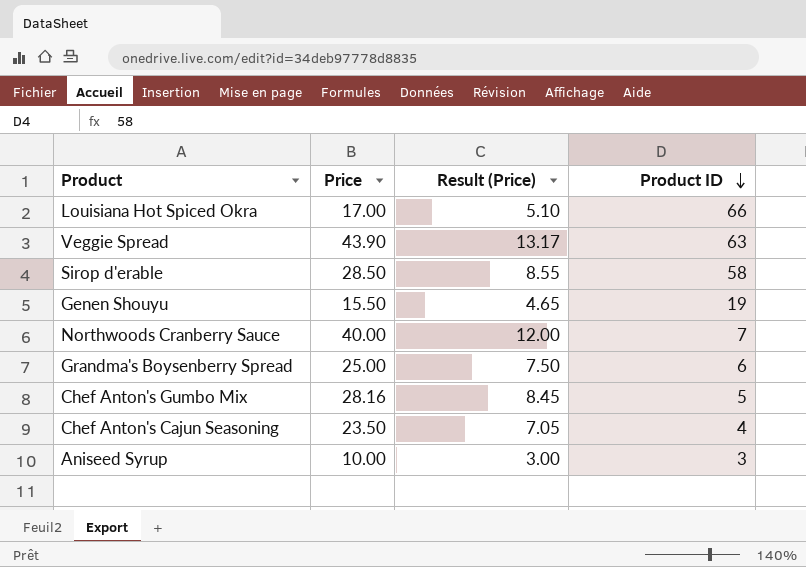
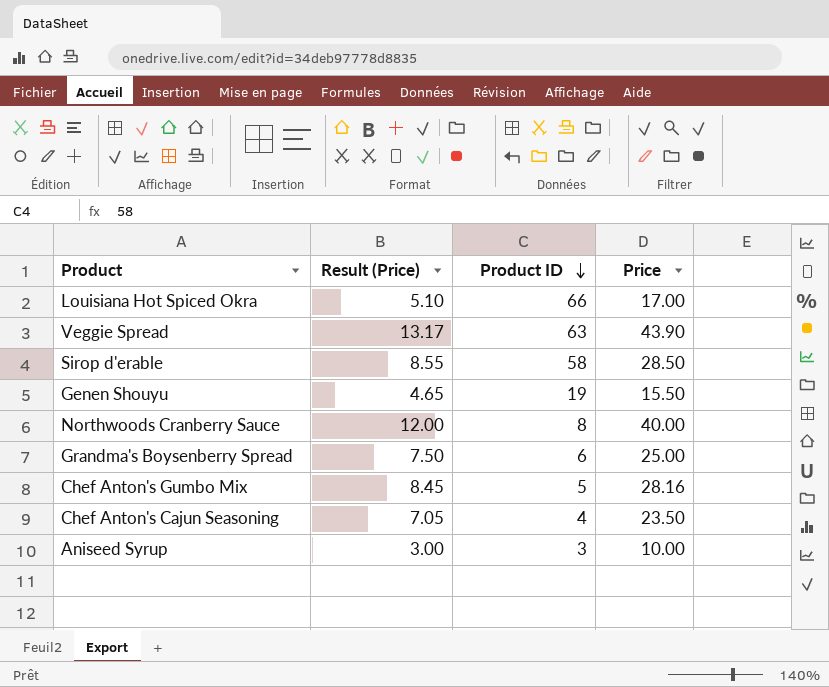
column Price | position: 2 -> 4
Northwoods Cranberry Sauce | Product ID: 7 -> 8

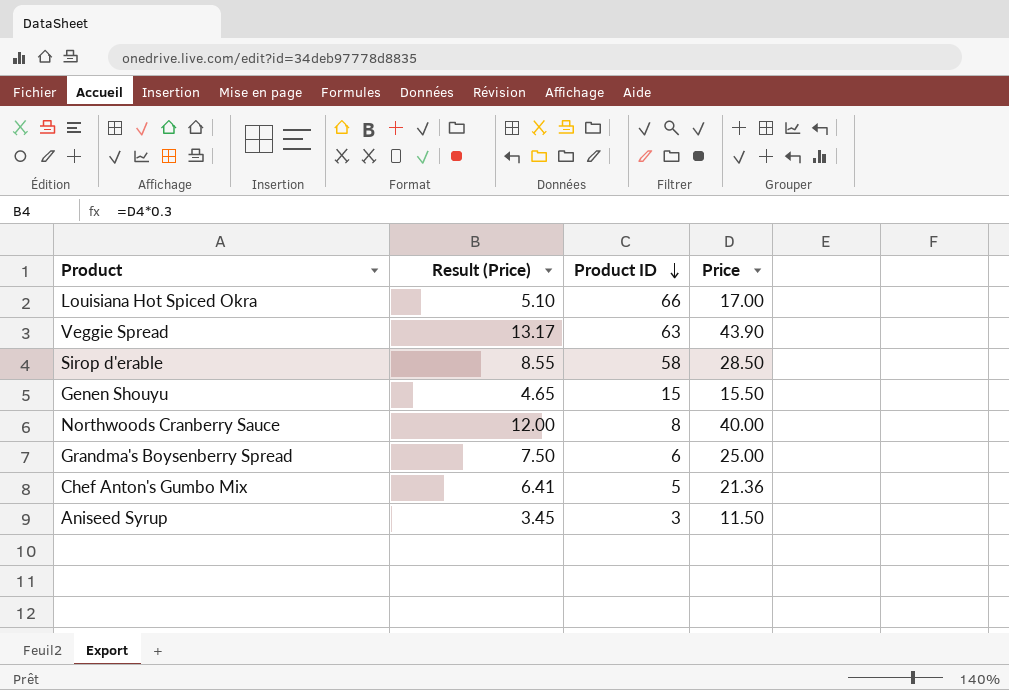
row Chef Anton's Cajun Seasoning: 7.05 | 4 | 23.50 -> none
Genen Shouyu | Product ID: 19 -> 15
Chef Anton's Gumbo Mix | Result (Price): 8.45 -> 6.41
Chef Anton's Gumbo Mix | Price: 28.16 -> 21.36
Aniseed Syrup | Result (Price): 3.00 -> 3.45
Aniseed Syrup | Price: 10.00 -> 11.50

